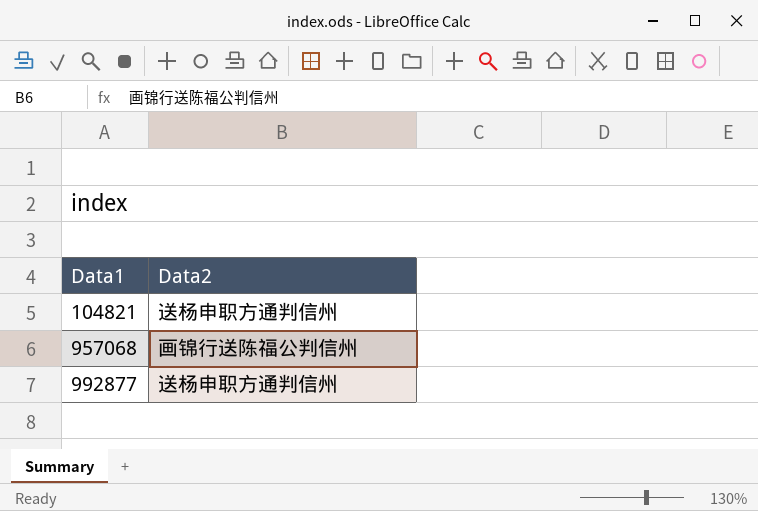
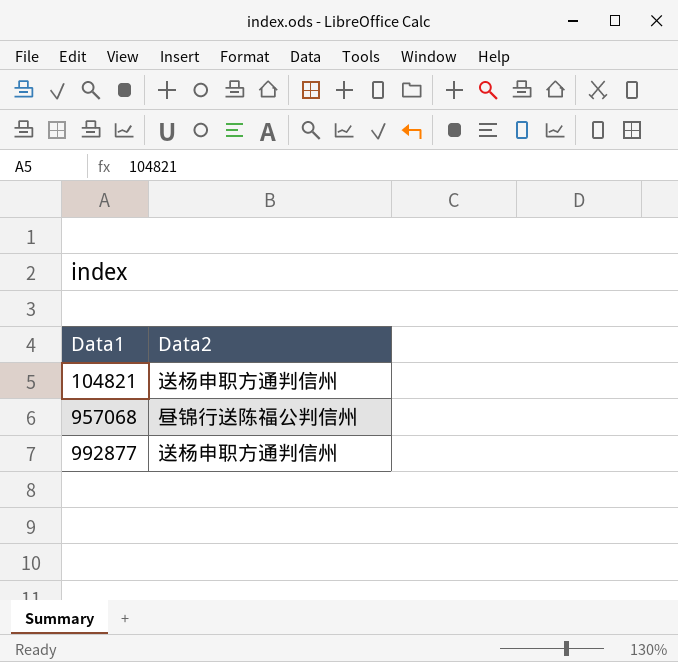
957068 | Data2: 画锦行送陈福公判信州 -> 昼锦行送陈福公判信州

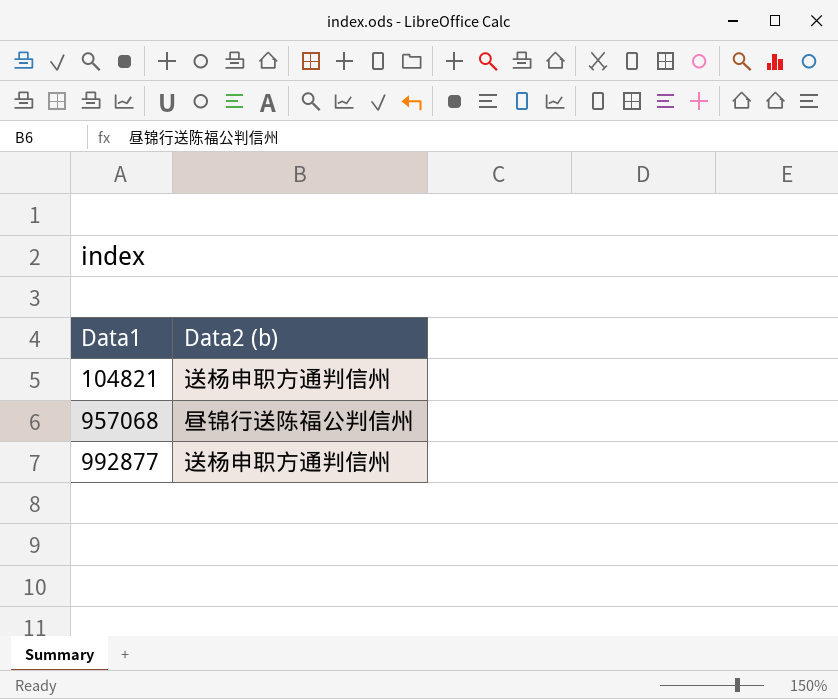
column name: Data2 -> Data2 (b)

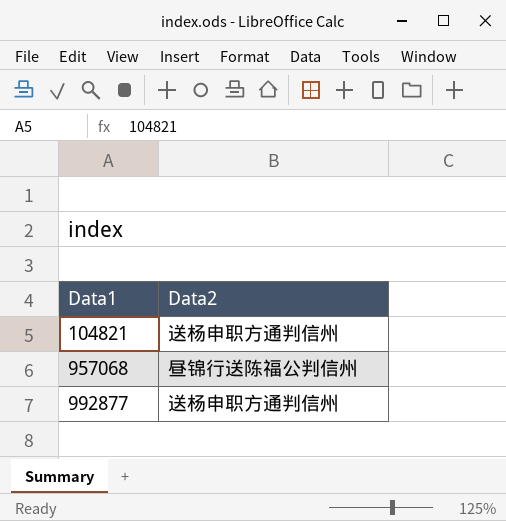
column name: Data2 (b) -> Data2

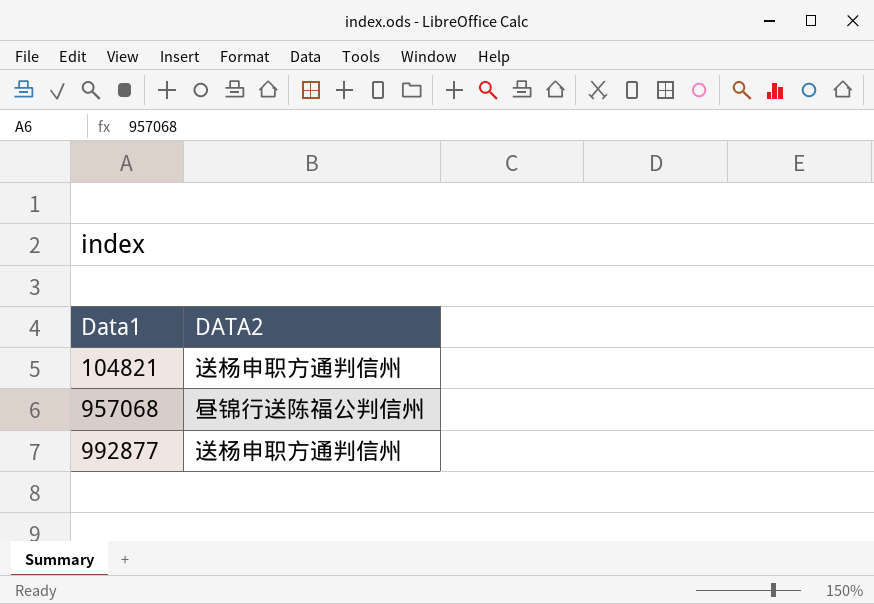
column name: Data2 -> DATA2

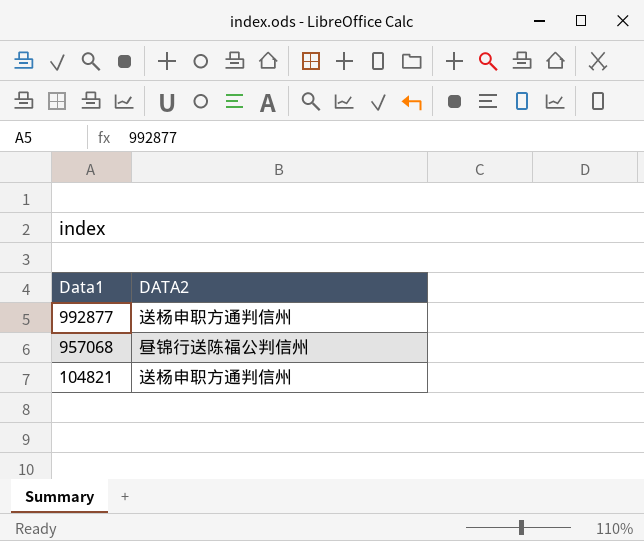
row order: Data1 ascending -> Data1 descending

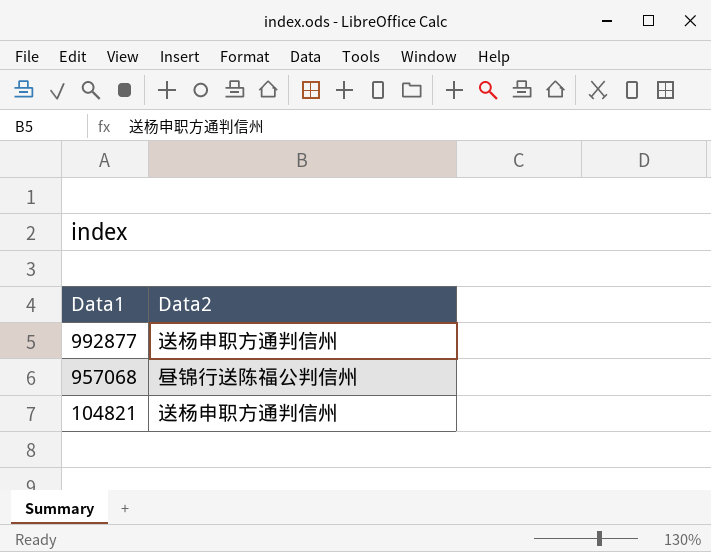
column name: DATA2 -> Data2

